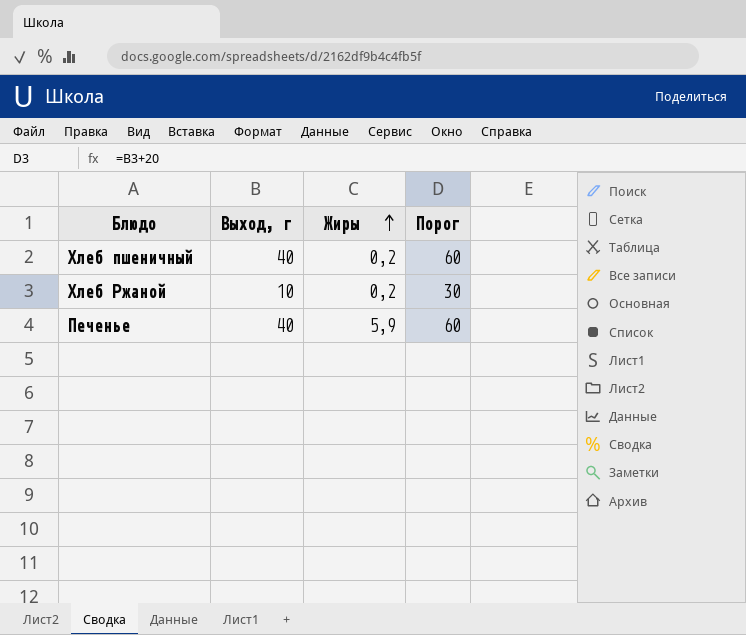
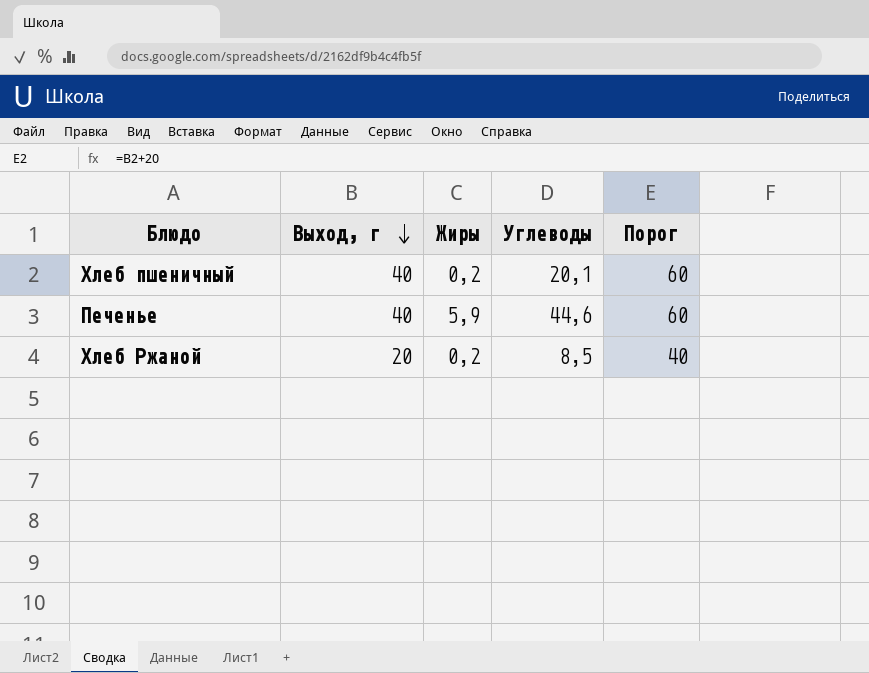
row order: Жиры ascending -> Выход, г descending
column Углеводы | position: none -> 4
Хлеб Ржаной | Выход, г: 10 -> 20
Хлеб Ржаной | Порог: 30 -> 40

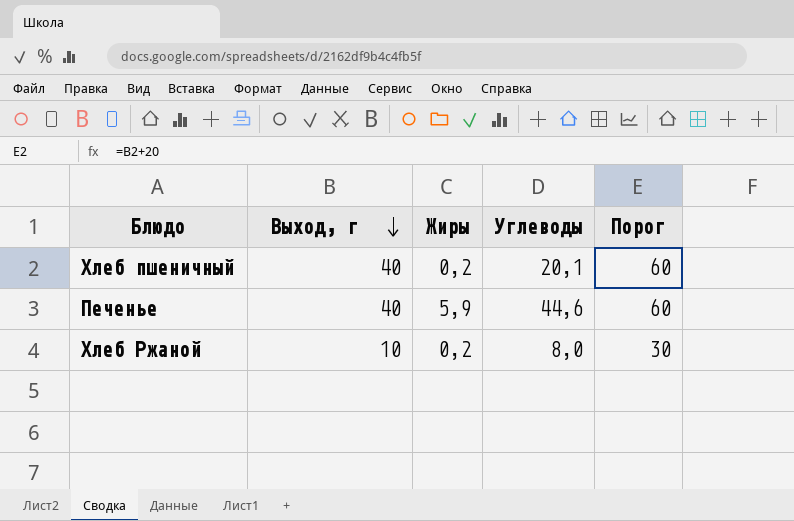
Хлеб Ржаной | Выход, г: 20 -> 10
Хлеб Ржаной | Углеводы: 8,5 -> 8,0
Хлеб Ржаной | Порог: 40 -> 30

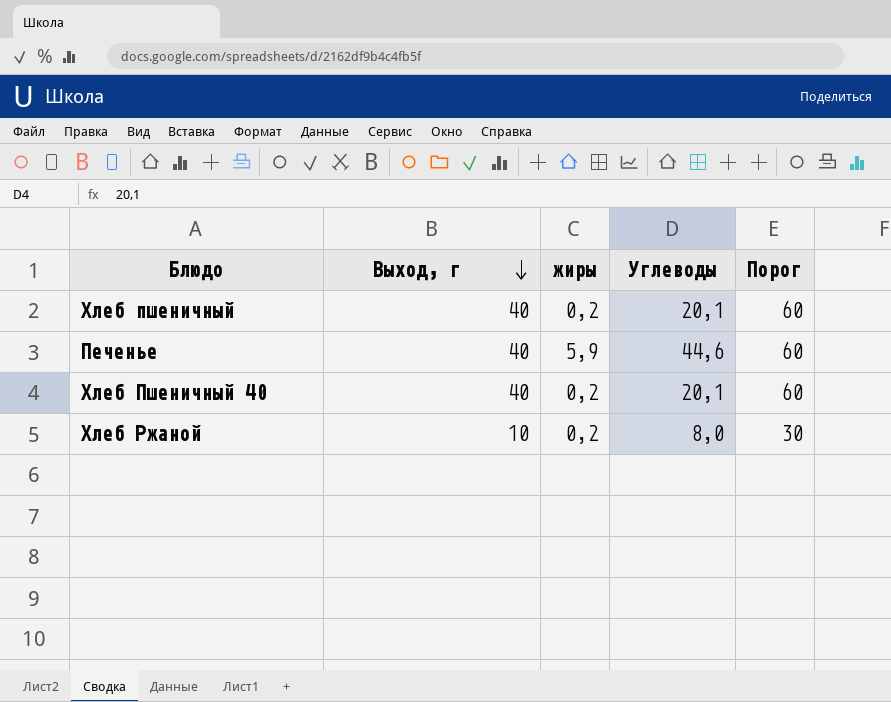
column name: Жиры -> жиры
row Хлеб Пшеничный 40: none -> 40 | 0,2 | 20,1 | 60

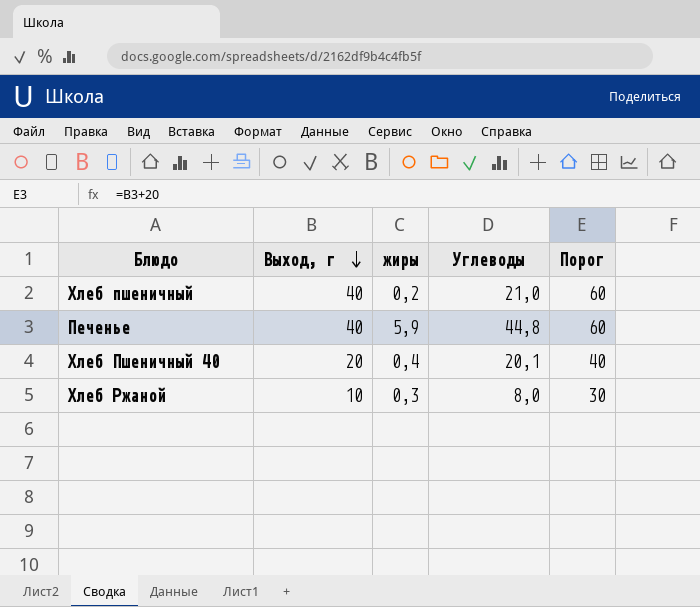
Хлеб пшеничный | Углеводы: 20,1 -> 21,0
Печенье | Углеводы: 44,6 -> 44,8
Хлеб Пшеничный 40 | Выход, г: 40 -> 20
Хлеб Пшеничный 40 | жиры: 0,2 -> 0,4
Хлеб Пшеничный 40 | Порог: 60 -> 40
Хлеб Ржаной | жиры: 0,2 -> 0,3

